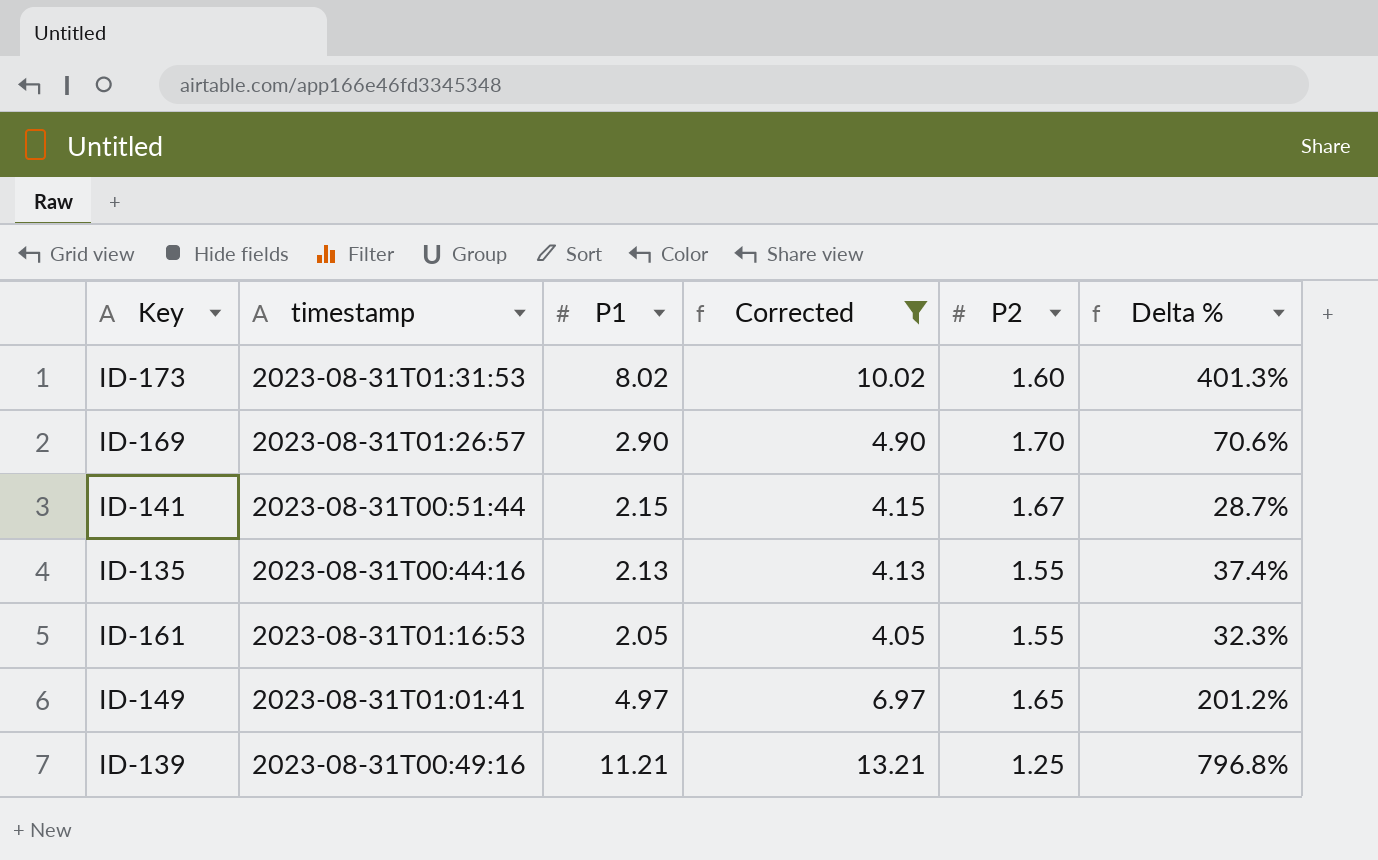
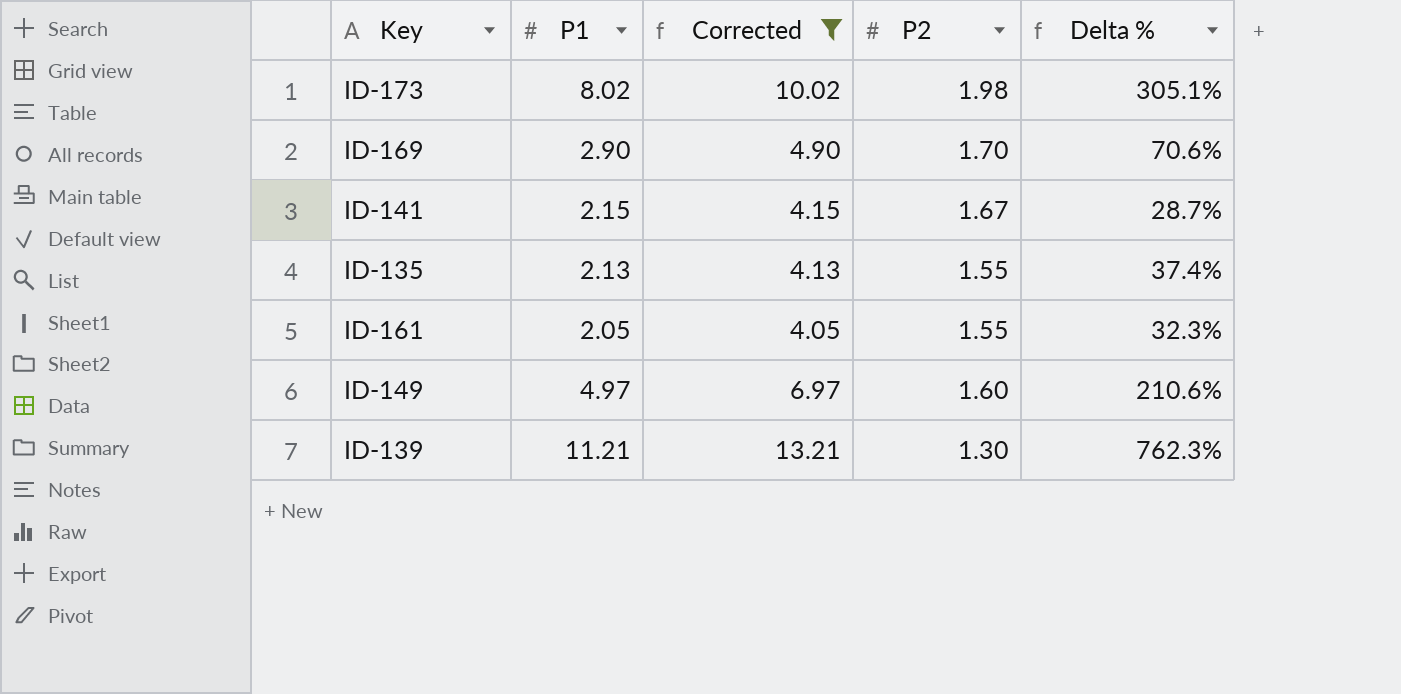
column timestamp | position: 2 -> none
ID-173 | P2: 1.60 -> 1.98
ID-173 | Delta %: 401.3% -> 305.1%
ID-149 | P2: 1.65 -> 1.60
ID-149 | Delta %: 201.2% -> 210.6%
ID-139 | P2: 1.25 -> 1.30
ID-139 | Delta %: 796.8% -> 762.3%

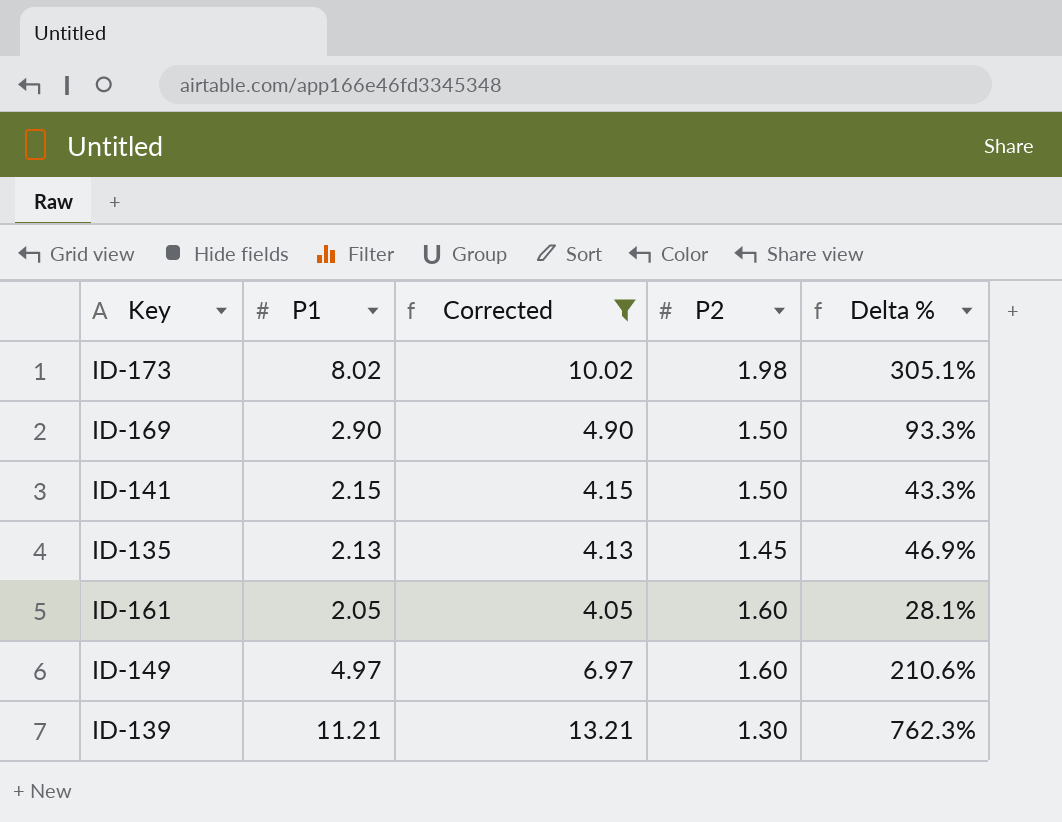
ID-169 | P2: 1.70 -> 1.50
ID-169 | Delta %: 70.6% -> 93.3%
ID-141 | P2: 1.67 -> 1.50
ID-141 | Delta %: 28.7% -> 43.3%
ID-135 | P2: 1.55 -> 1.45
ID-135 | Delta %: 37.4% -> 46.9%
ID-161 | P2: 1.55 -> 1.60
ID-161 | Delta %: 32.3% -> 28.1%

